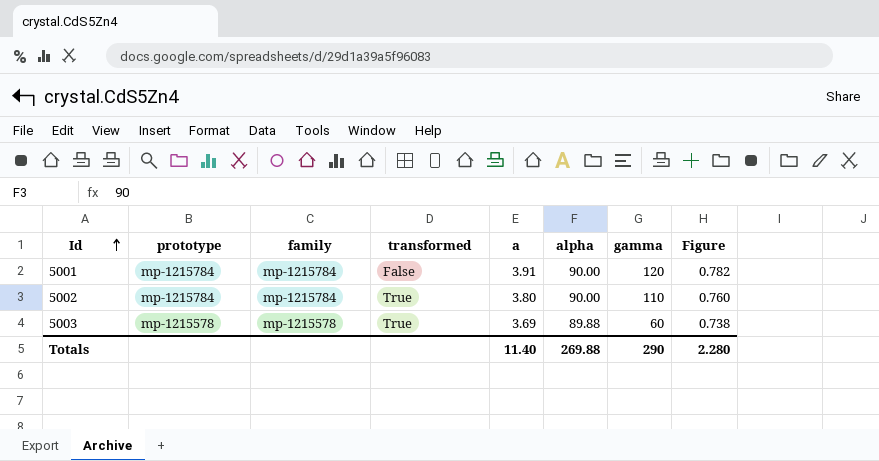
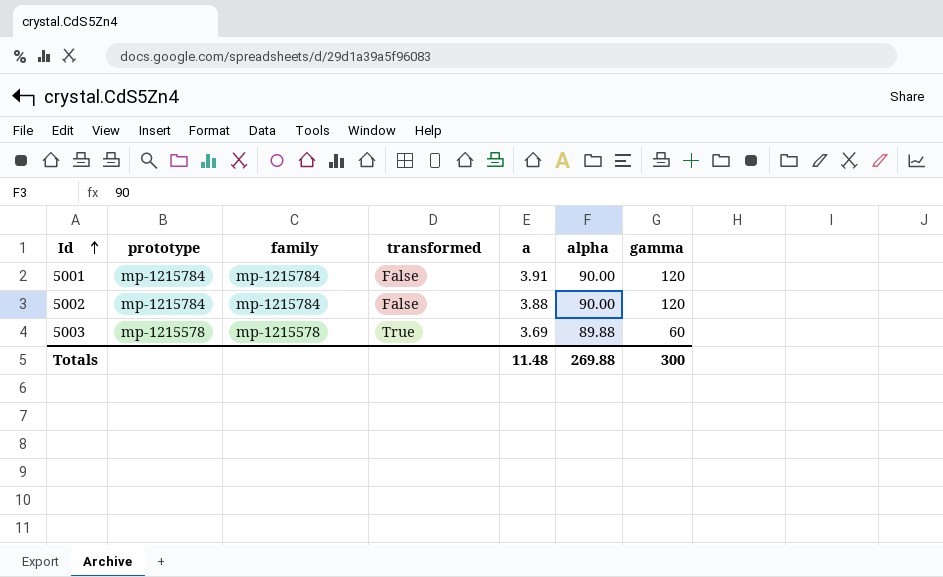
column Figure | formula: [a] * 0.2 -> none
5002 | transformed: True -> False
5002 | a: 3.80 -> 3.88
5002 | gamma: 110 -> 120
Totals | a: 11.40 -> 11.48
Totals | gamma: 290 -> 300

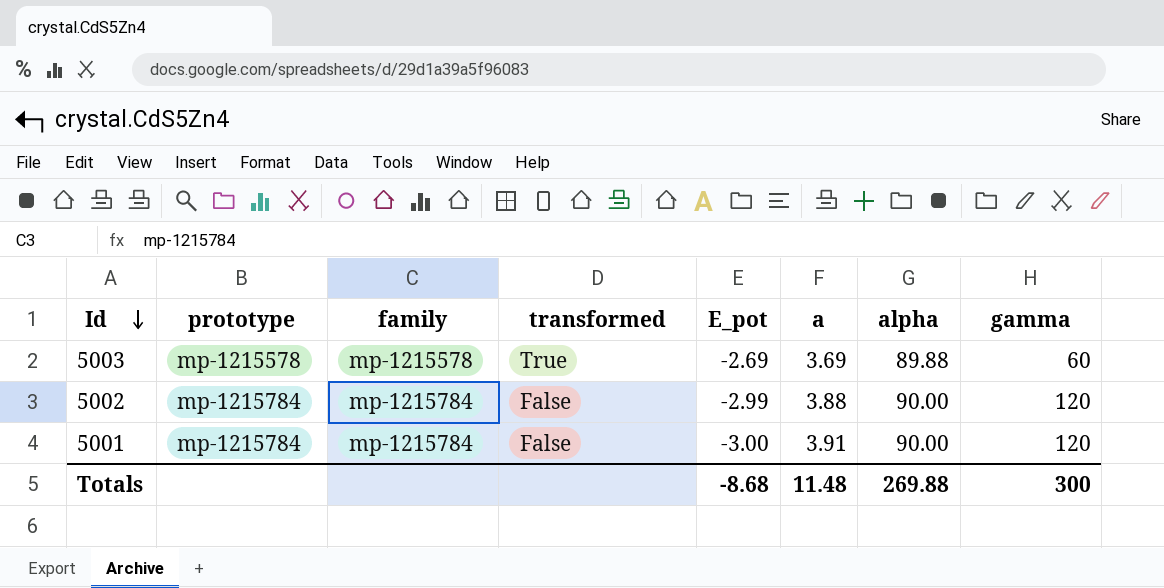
row order: Id ascending -> Id descending
column E_pot | position: none -> 5

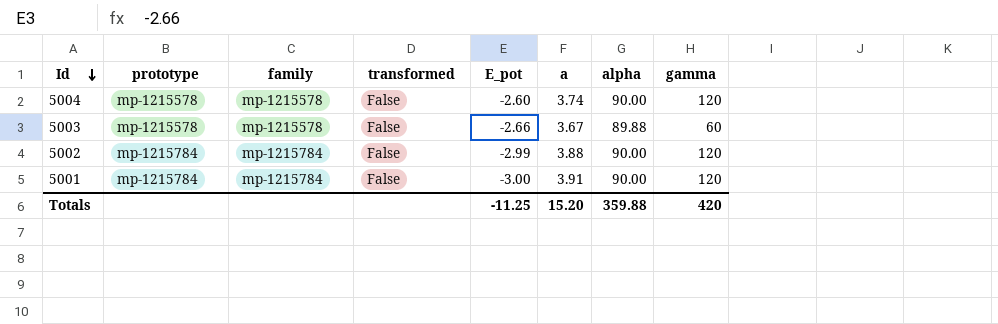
row 5004: none -> mp-1215578 | mp-1215578 | False | -2.60 | 3.74 | 90.00 | 120
5003 | transformed: True -> False
5003 | E_pot: -2.69 -> -2.66
5003 | a: 3.69 -> 3.67
Totals | E_pot: -8.68 -> -11.25
Totals | a: 11.48 -> 15.20
Totals | alpha: 269.88 -> 359.88
Totals | gamma: 300 -> 420

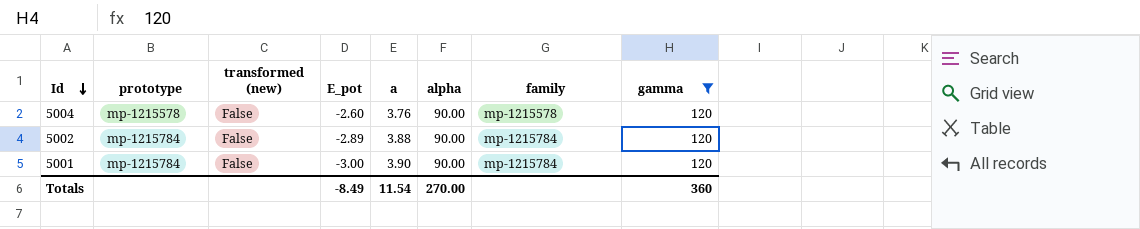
filter: none -> gamma = 120
column name: transformed -> transformed (new)
column family | position: 3 -> 7
5004 | a: 3.74 -> 3.76
5002 | E_pot: -2.99 -> -2.89
5001 | a: 3.91 -> 3.90
Totals | E_pot: -11.25 -> -8.49
Totals | a: 15.20 -> 11.54
Totals | alpha: 359.88 -> 270.00
Totals | gamma: 420 -> 360

